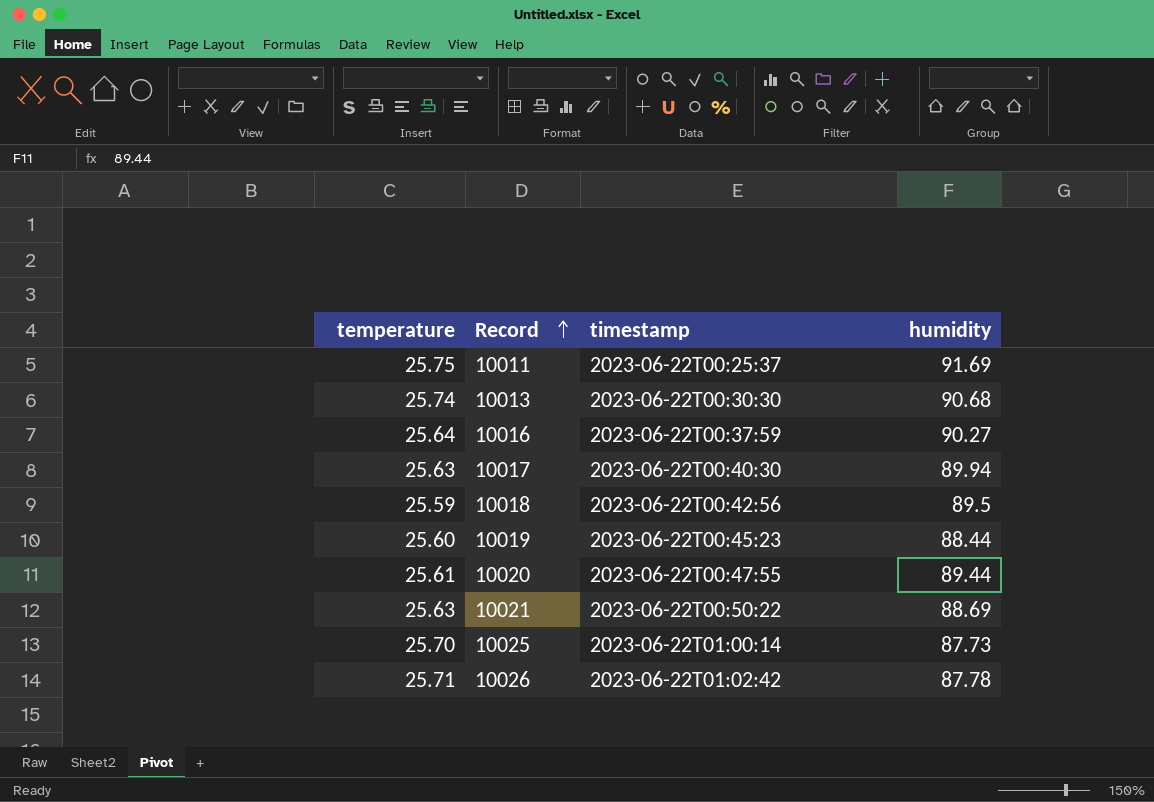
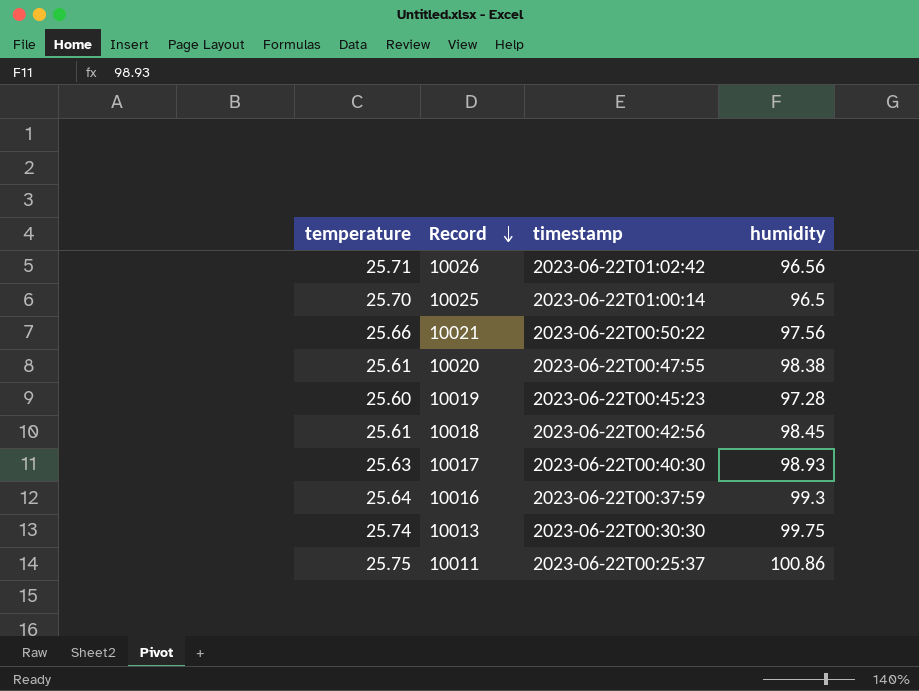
row order: Record ascending -> Record descending
10026 | humidity: 87.78 -> 96.56
10025 | humidity: 87.73 -> 96.5
10021 | temperature: 25.63 -> 25.66
10021 | humidity: 88.69 -> 97.56
10020 | humidity: 89.44 -> 98.38
10019 | humidity: 88.44 -> 97.28
10018 | temperature: 25.59 -> 25.61
10018 | humidity: 89.5 -> 98.45
10017 | humidity: 89.94 -> 98.93
10016 | humidity: 90.27 -> 99.3
10013 | humidity: 90.68 -> 99.75
10011 | humidity: 91.69 -> 100.86

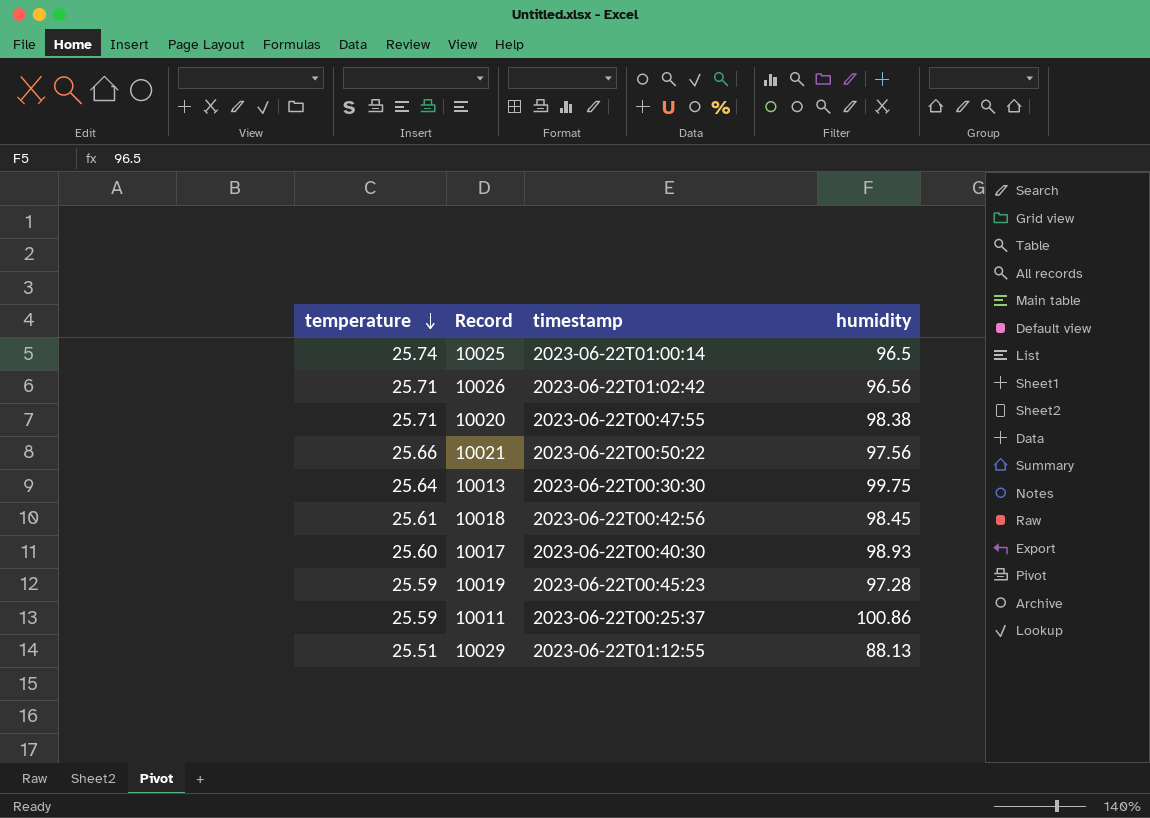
row order: Record descending -> temperature descending
row 10016: 25.64 | 2023-06-22T00:37:59 | 99.3 -> none
10025 | temperature: 25.70 -> 25.74
10020 | temperature: 25.61 -> 25.71
10013 | temperature: 25.74 -> 25.64
10017 | temperature: 25.63 -> 25.60
10019 | temperature: 25.60 -> 25.59
10011 | temperature: 25.75 -> 25.59
row 10029: none -> 25.51 | 2023-06-22T01:12:55 | 88.13

